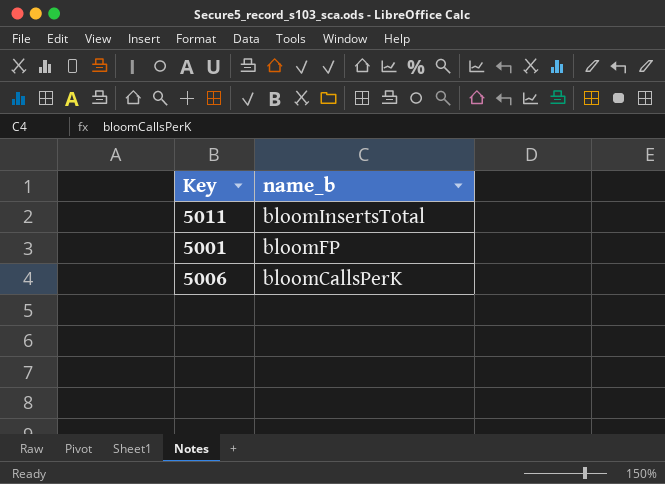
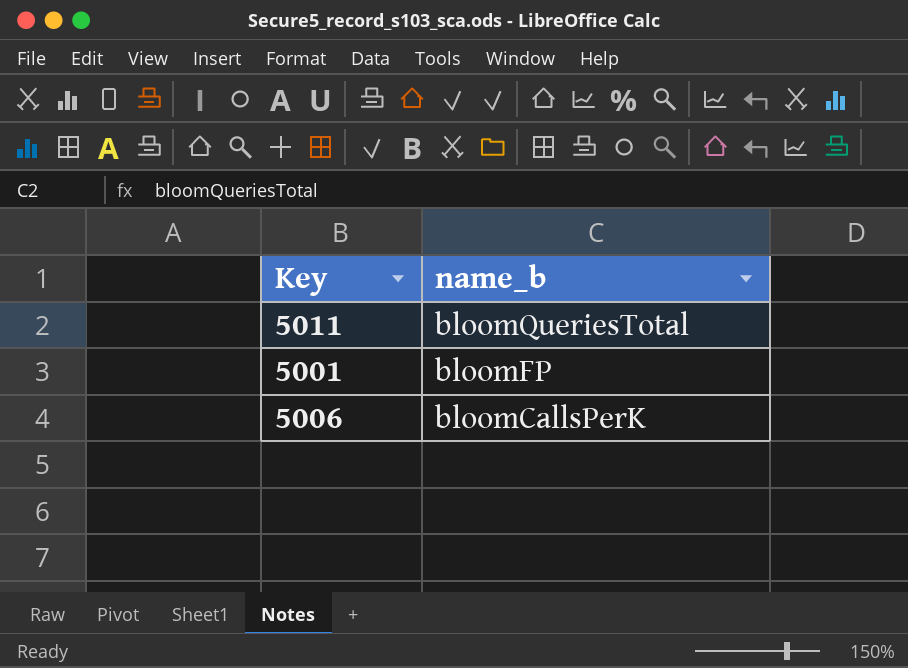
5011 | name_b: bloomInsertsTotal -> bloomQueriesTotal

